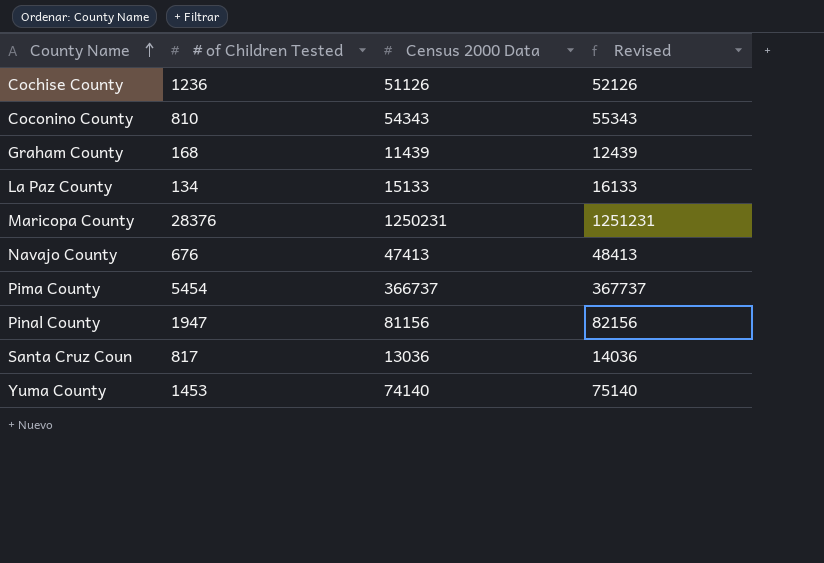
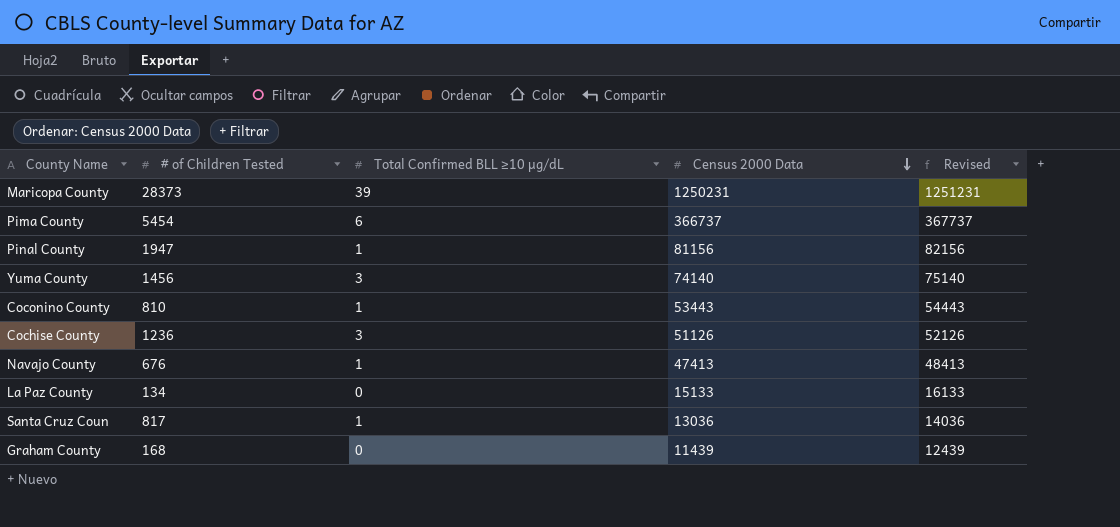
row order: County Name ascending -> Census 2000 Data descending
column Total Confirmed BLL ≥10 µg/dL | position: none -> 3
Maricopa County | # of Children Tested: 28376 -> 28373
Yuma County | # of Children Tested: 1453 -> 1456
Coconino County | Census 2000 Data: 54343 -> 53443
Coconino County | Revised: 55343 -> 54443

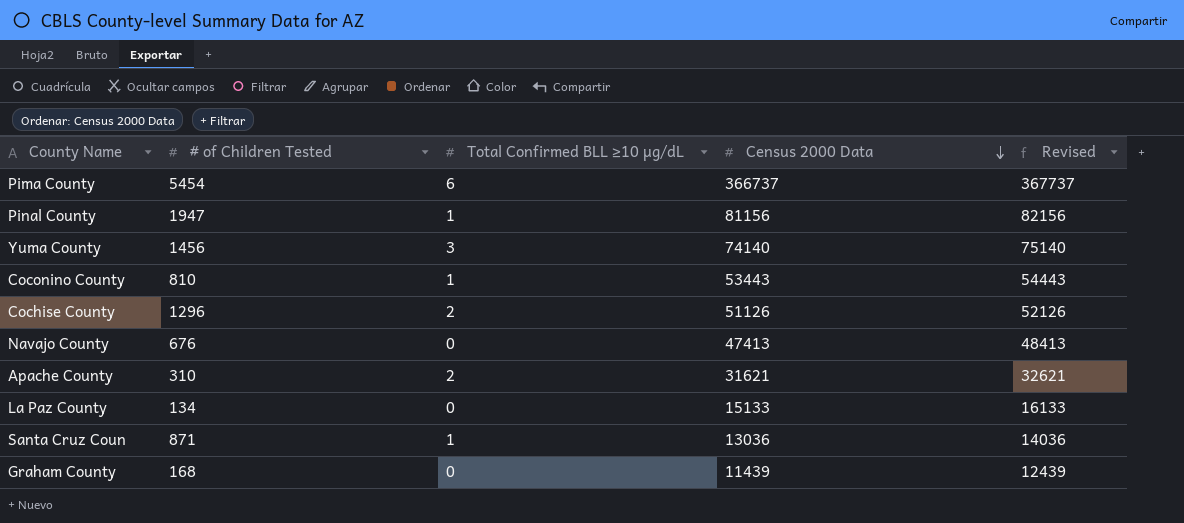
row Maricopa County: 28373 | 39 | 1250231 | 1251231 -> none
Cochise County | # of Children Tested: 1236 -> 1296
Cochise County | Total Confirmed BLL ≥10 µg/dL: 3 -> 2
Navajo County | Total Confirmed BLL ≥10 µg/dL: 1 -> 0
row Apache County: none -> 310 | 2 | 31621 | 32621
Santa Cruz Coun | # of Children Tested: 817 -> 871

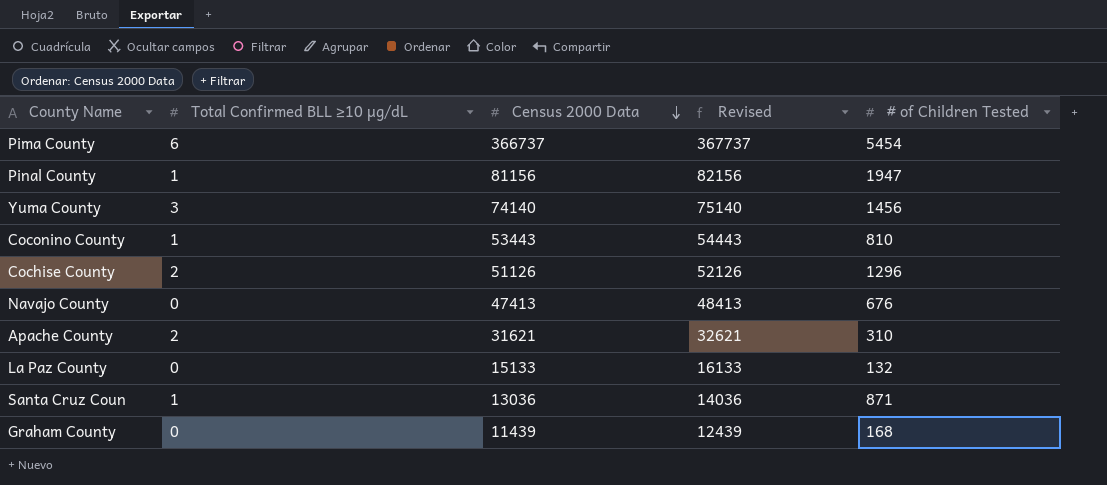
column # of Children Tested | position: 2 -> 5
La Paz County | # of Children Tested: 134 -> 132

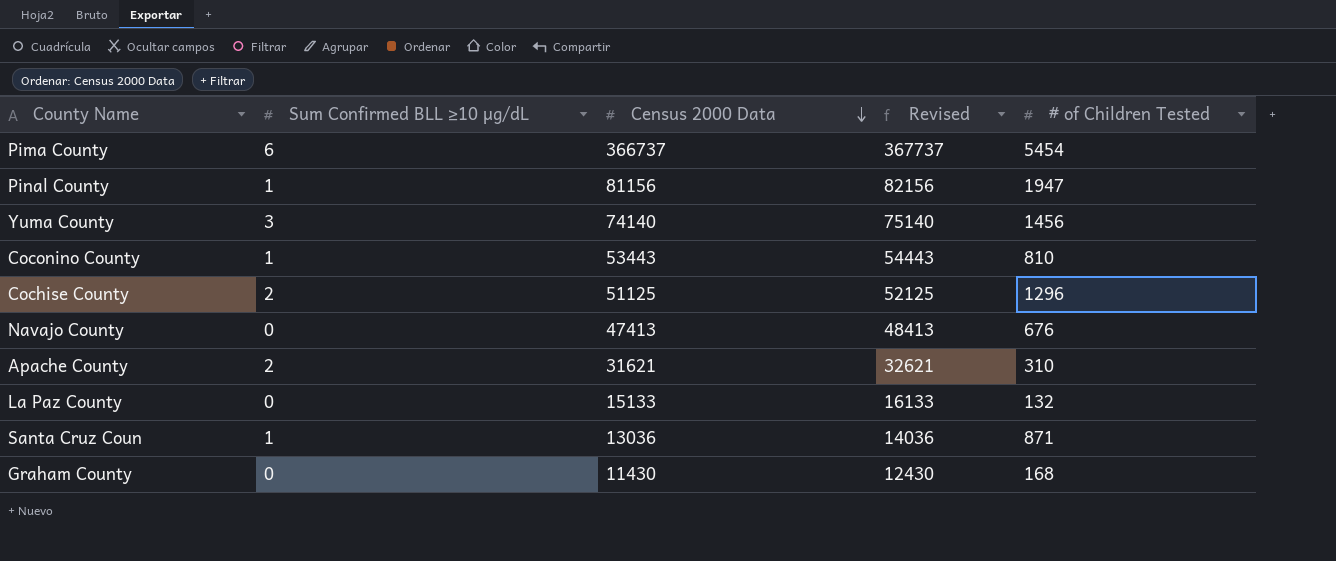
column name: Total Confirmed BLL ≥10 µg/dL -> Sum Confirmed BLL ≥10 µg/dL
Cochise County | Census 2000 Data: 51126 -> 51125
Cochise County | Revised: 52126 -> 52125
Graham County | Census 2000 Data: 11439 -> 11430
Graham County | Revised: 12439 -> 12430

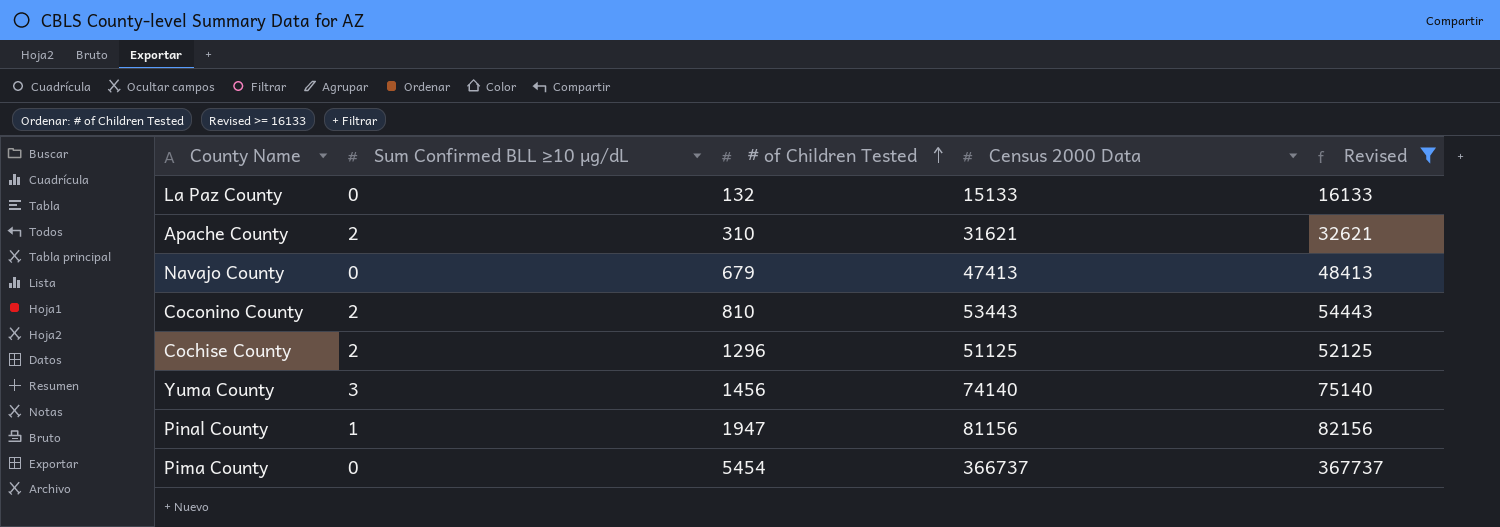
filter: none -> Revised >= 16133
row order: Census 2000 Data descending -> # of Children Tested ascending
column # of Children Tested | position: 5 -> 3
Navajo County | # of Children Tested: 676 -> 679
Coconino County | Sum Confirmed BLL ≥10 µg/dL: 1 -> 2
Pima County | Sum Confirmed BLL ≥10 µg/dL: 6 -> 0

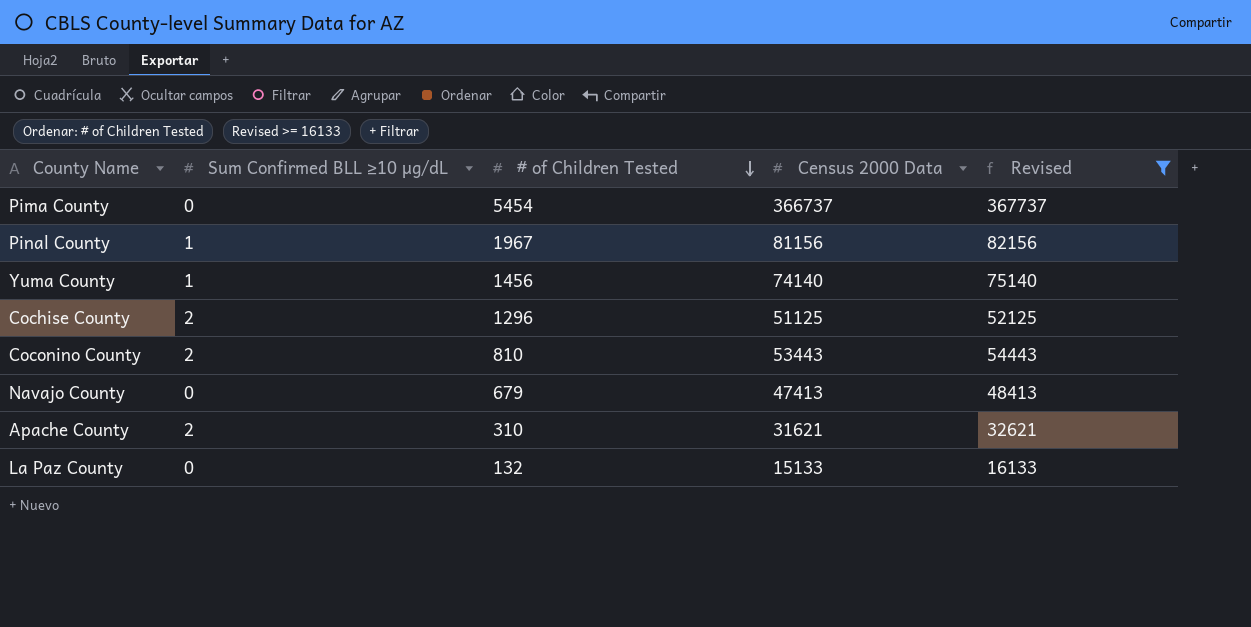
row order: # of Children Tested ascending -> # of Children Tested descending
Pinal County | # of Children Tested: 1947 -> 1967
Yuma County | Sum Confirmed BLL ≥10 µg/dL: 3 -> 1

